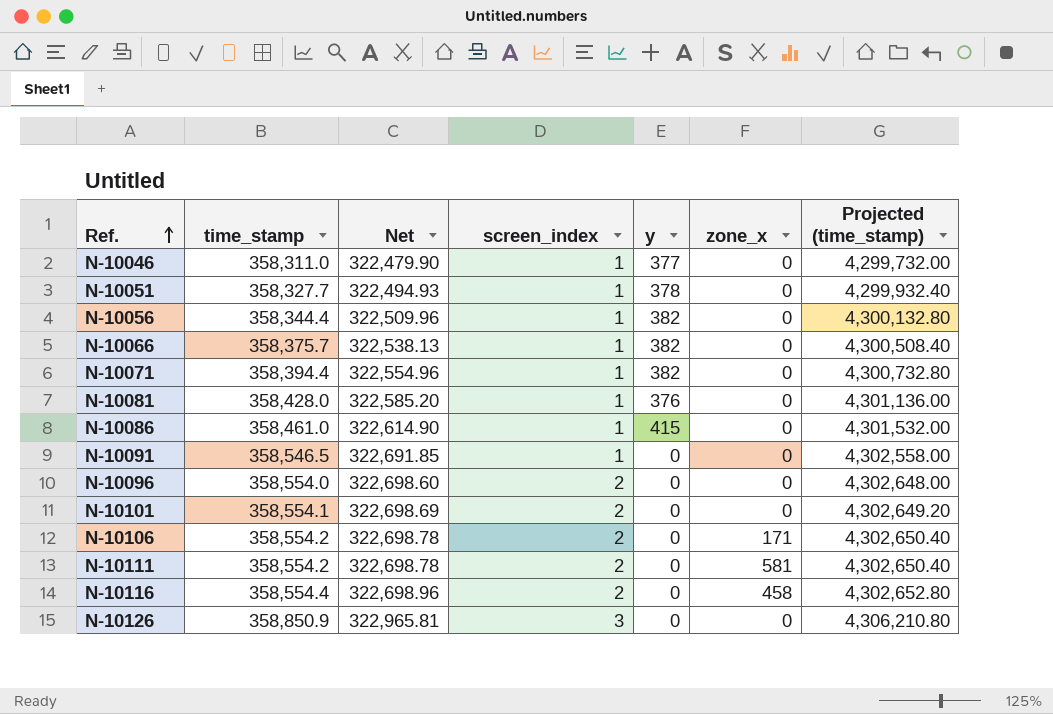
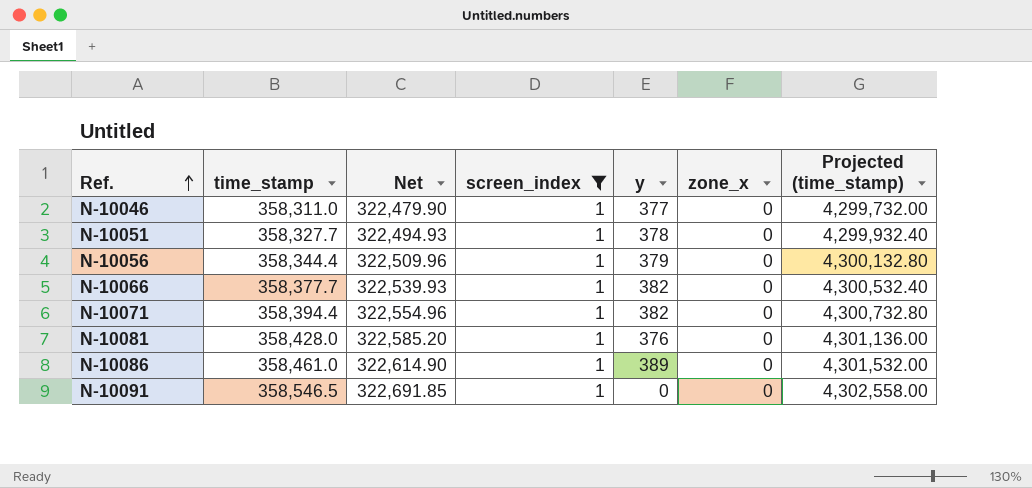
filter: none -> screen_index = 1
N-10056 | y: 382 -> 379
N-10066 | time_stamp: 358,375.7 -> 358,377.7
N-10066 | Net: 322,538.13 -> 322,539.93
N-10066 | Projected (time_stamp): 4,300,508.40 -> 4,300,532.40
N-10086 | y: 415 -> 389

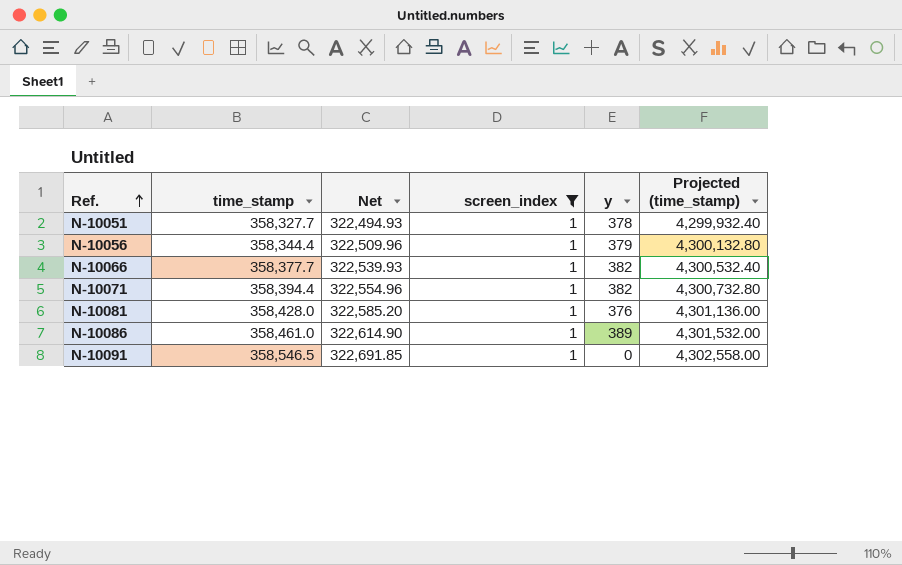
column zone_x | position: 6 -> none
row N-10046: 358,311.0 | 322,479.90 | 1 | 377 | 0 | 4,299,732.00 -> none

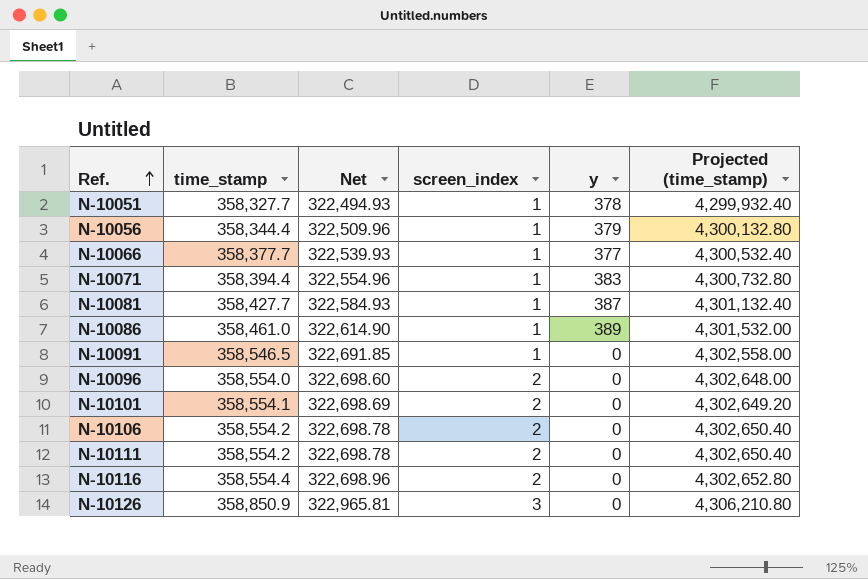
filter: screen_index = 1 -> none
N-10066 | y: 382 -> 377
N-10071 | y: 382 -> 383
N-10081 | time_stamp: 358,428.0 -> 358,427.7
N-10081 | Net: 322,585.20 -> 322,584.93
N-10081 | y: 376 -> 387
N-10081 | Projected (time_stamp): 4,301,136.00 -> 4,301,132.40

